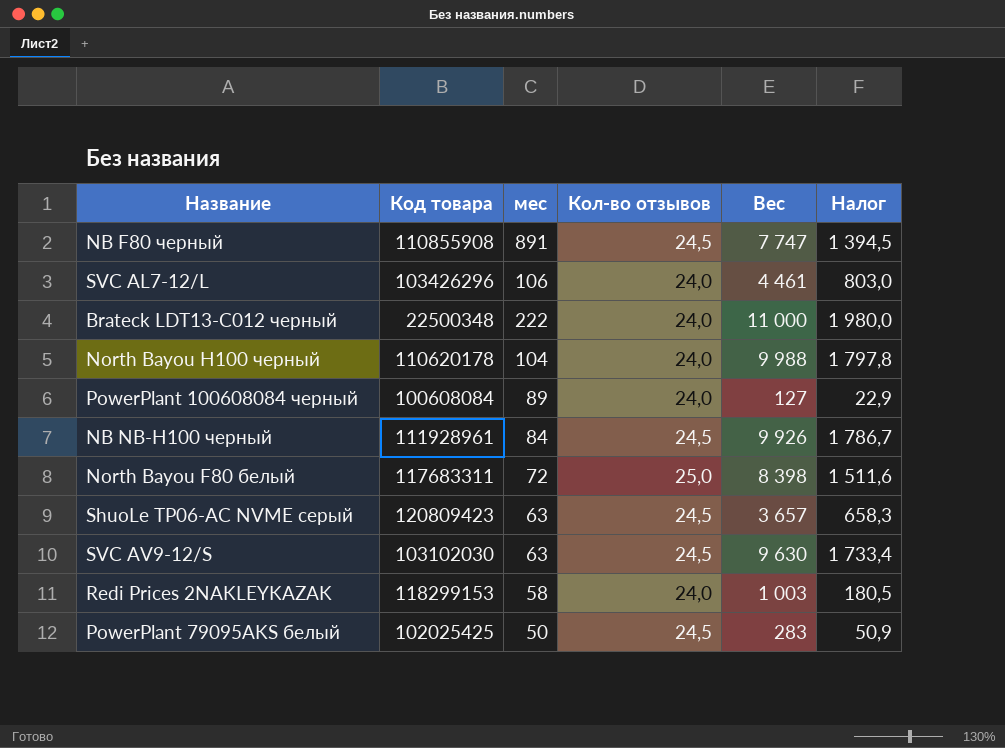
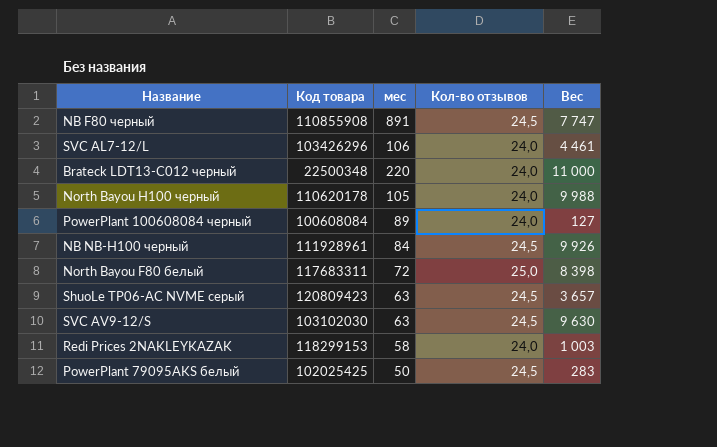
column Налог | formula: [Вес] * 0,18 -> none
Brateck LDT13-C012 черный | мес: 222 -> 220
North Bayou H100 черный | мес: 104 -> 105

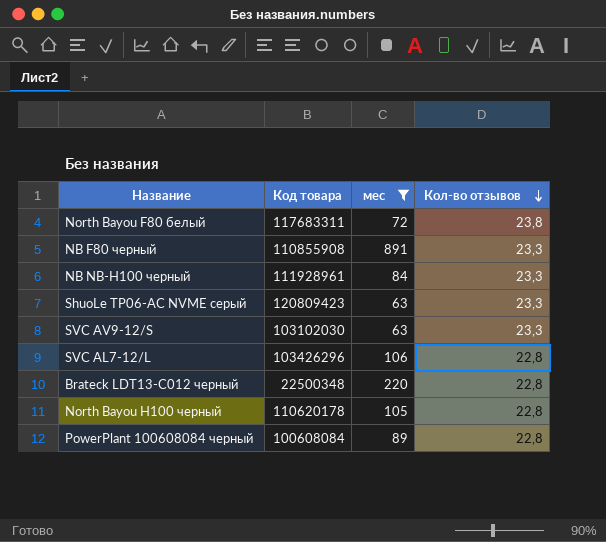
filter: none -> мес >= 63
row order: none -> Кол-во отзывов descending
column Вес | position: 5 -> none
North Bayou F80 белый | Кол-во отзывов: 25,0 -> 23,8
NB F80 черный | Кол-во отзывов: 24,5 -> 23,3
NB NB-H100 черный | Кол-во отзывов: 24,5 -> 23,3
ShuoLe TP06-AC NVME серый | Кол-во отзывов: 24,5 -> 23,3
SVC AV9-12/S | Кол-во отзывов: 24,5 -> 23,3
SVC AL7-12/L | Кол-во отзывов: 24,0 -> 22,8
Brateck LDT13-C012 черный | Кол-во отзывов: 24,0 -> 22,8
North Bayou H100 черный | Кол-во отзывов: 24,0 -> 22,8
PowerPlant 100608084 черный | Кол-во отзывов: 24,0 -> 22,8

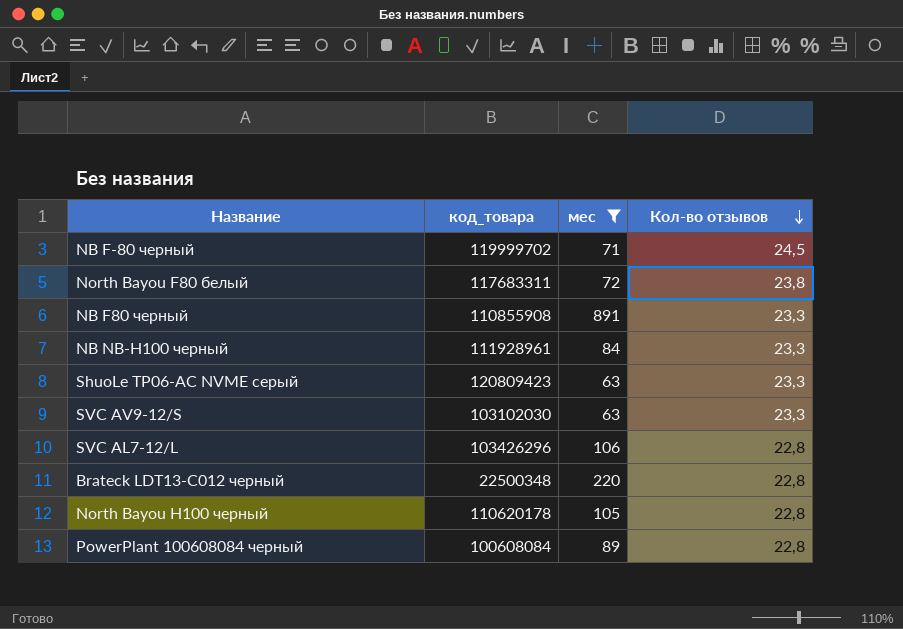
column name: Код товара -> код_товара
row NB F-80 черный: none -> 119999702 | 71 | 24,5

